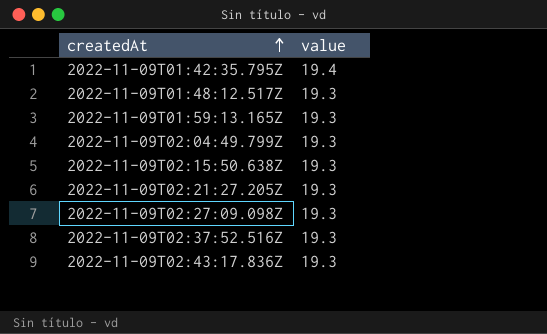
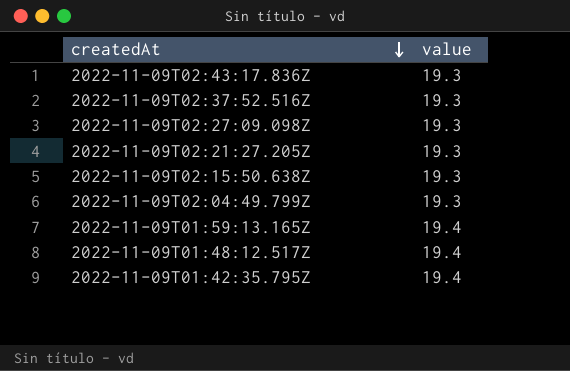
row order: createdAt ascending -> createdAt descending
2022-11-09T01:59:13.165Z | value: 19.3 -> 19.4
2022-11-09T01:48:12.517Z | value: 19.3 -> 19.4

